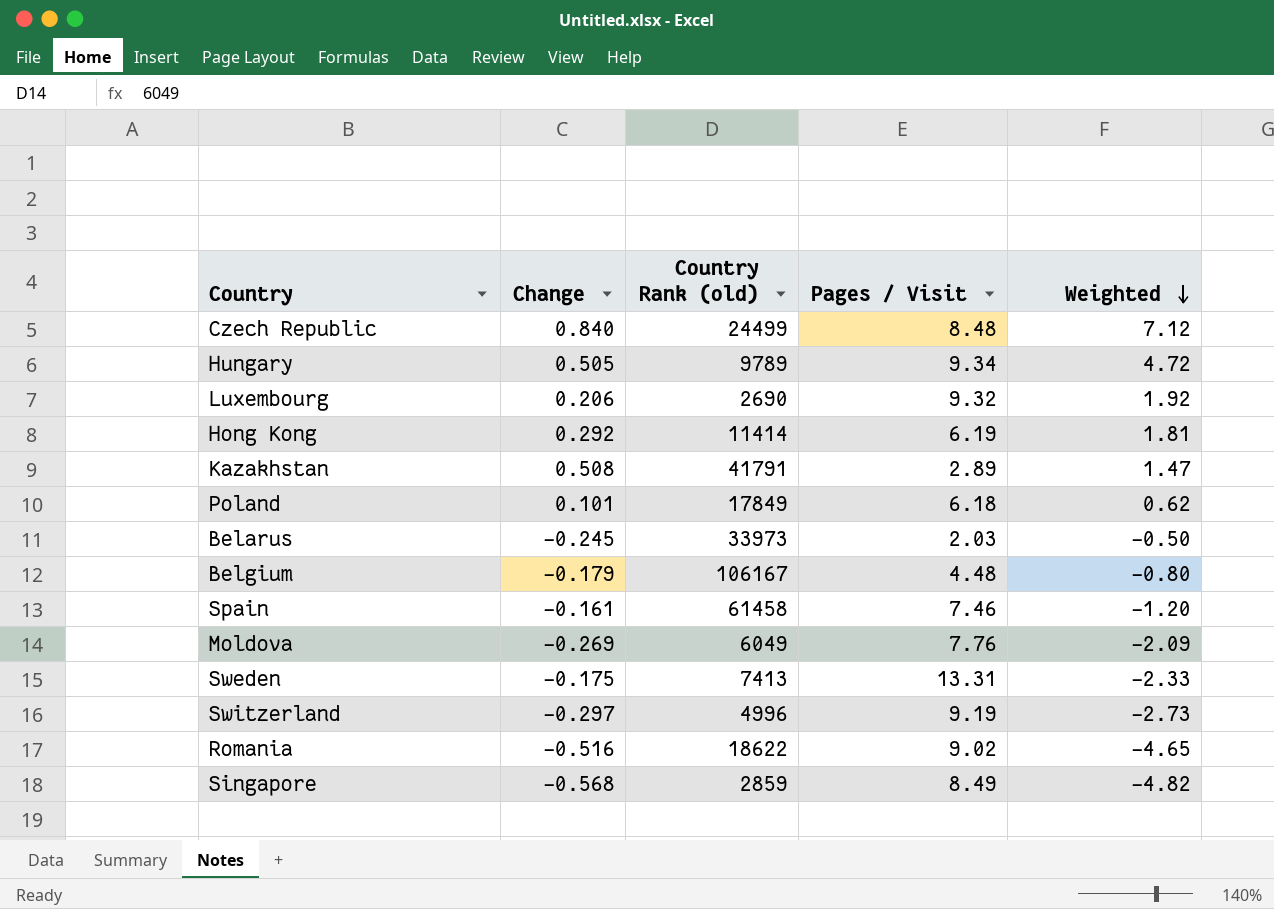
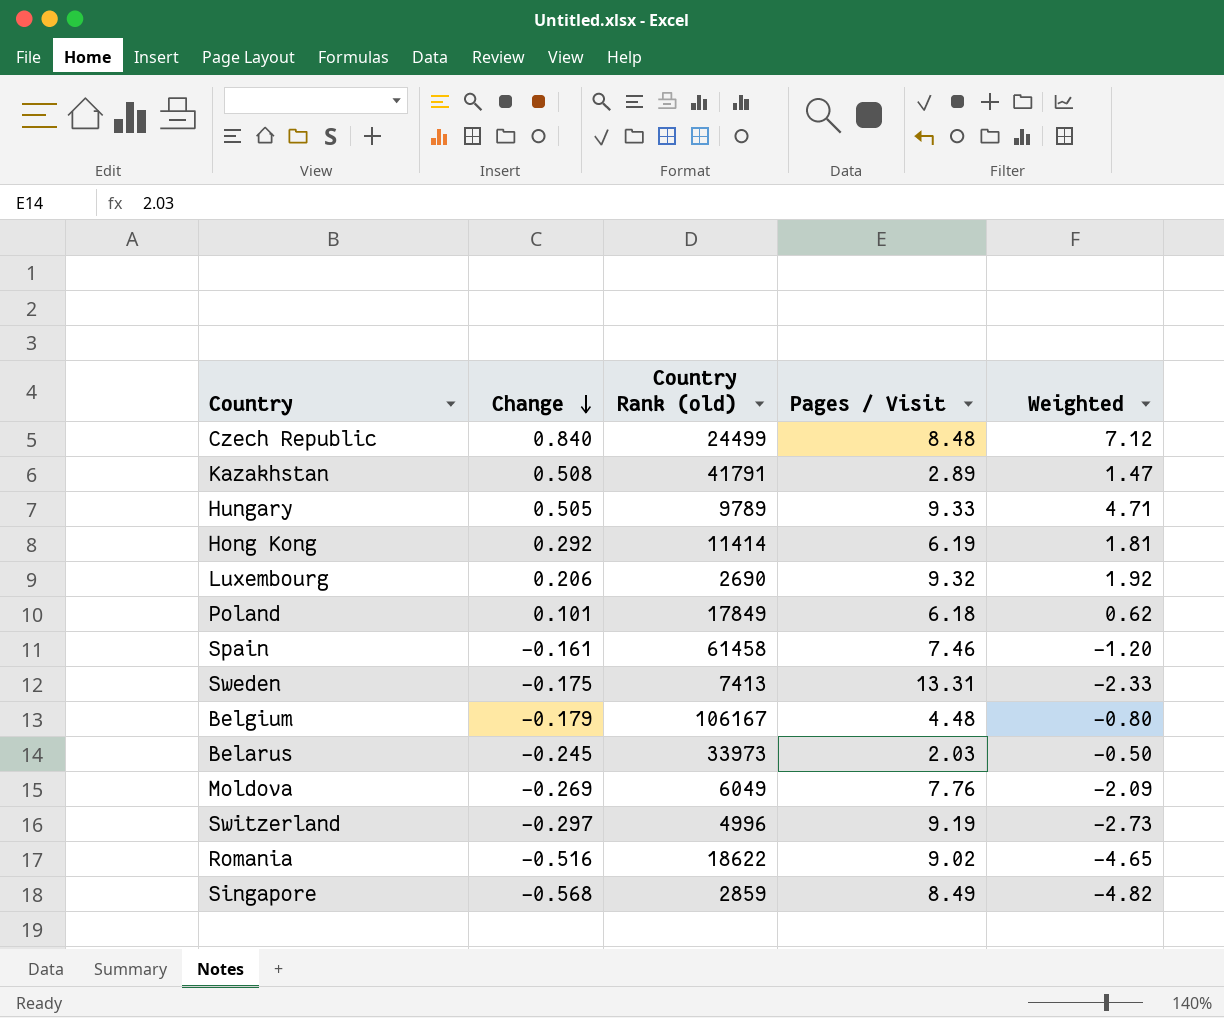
row order: Weighted descending -> Change descending
Hungary | Pages / Visit: 9.34 -> 9.33
Hungary | Weighted: 4.72 -> 4.71

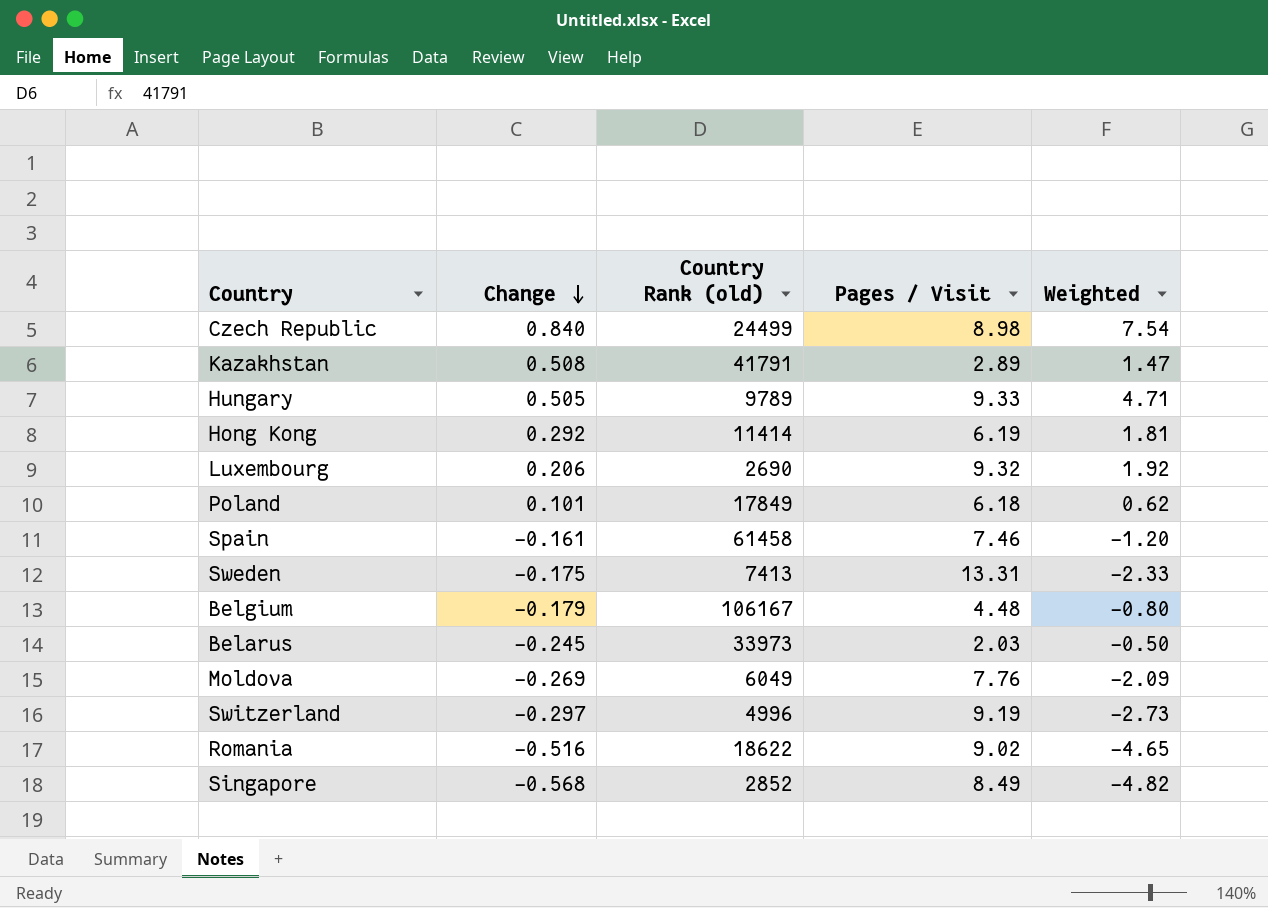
Czech Republic | Pages / Visit: 8.48 -> 8.98
Czech Republic | Weighted: 7.12 -> 7.54
Singapore | Country Rank (old): 2859 -> 2852

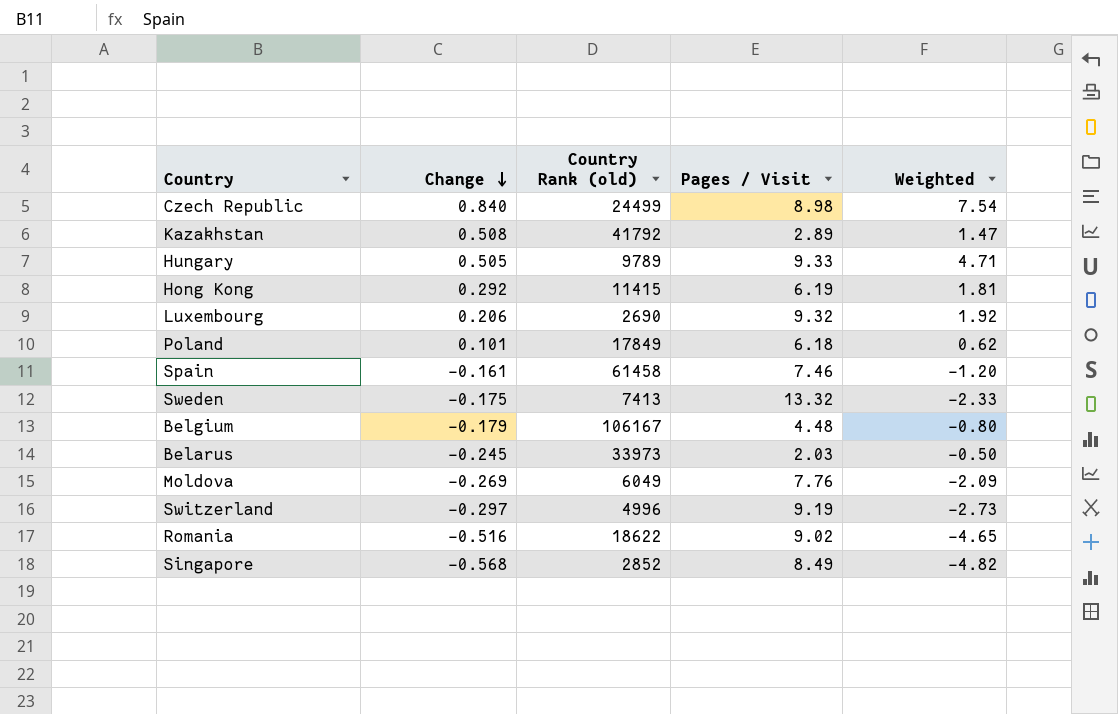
Kazakhstan | Country Rank (old): 41791 -> 41792
Hong Kong | Country Rank (old): 11414 -> 11415
Sweden | Pages / Visit: 13.31 -> 13.32

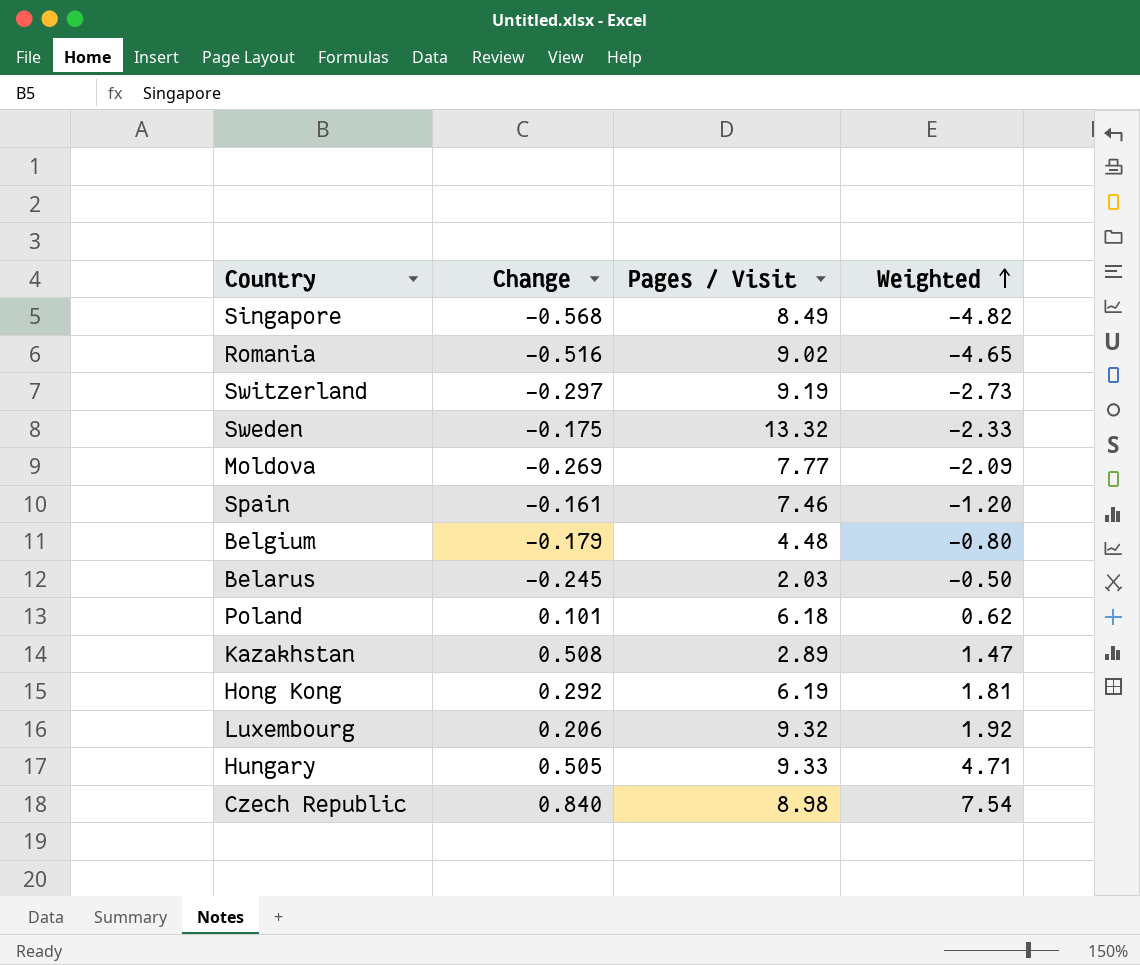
row order: Change descending -> Weighted ascending
column Country Rank (old) | position: 3 -> none
Moldova | Pages / Visit: 7.76 -> 7.77

